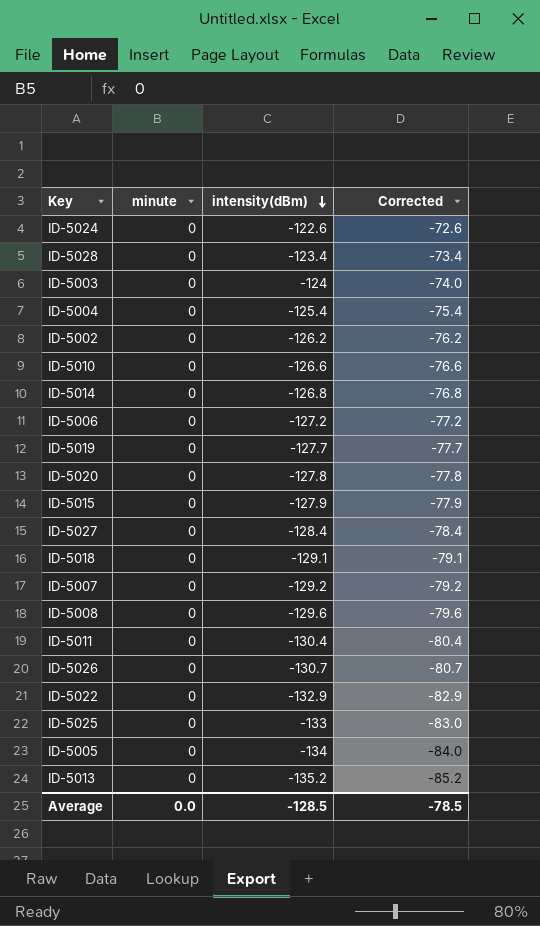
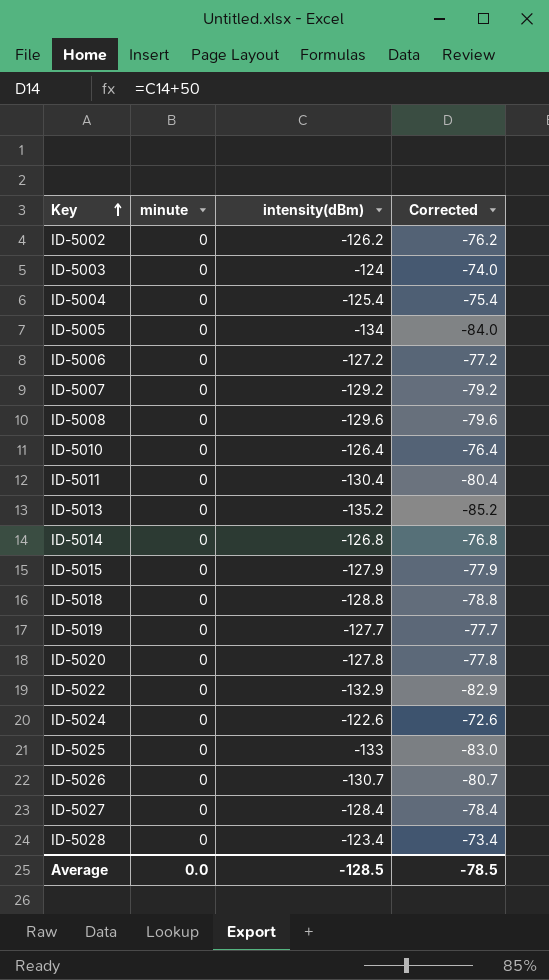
row order: intensity(dBm) descending -> Key ascending
ID-5010 | intensity(dBm): -126.6 -> -126.4
ID-5010 | Corrected: -76.6 -> -76.4
ID-5018 | intensity(dBm): -129.1 -> -128.8
ID-5018 | Corrected: -79.1 -> -78.8

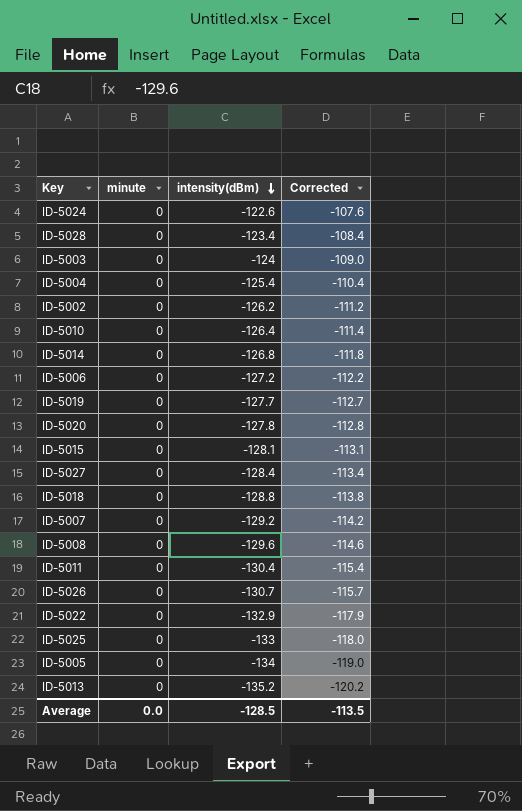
row order: Key ascending -> intensity(dBm) descending
column Corrected | formula: [intensity(dBm)] + 50 -> [intensity(dBm)] + 15
ID-5015 | intensity(dBm): -127.9 -> -128.1
Average | Corrected: -78.5 -> -113.5

